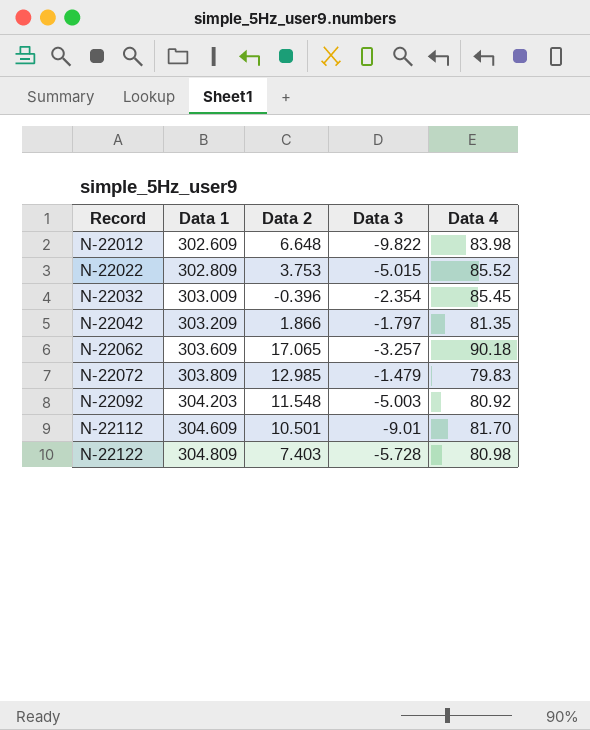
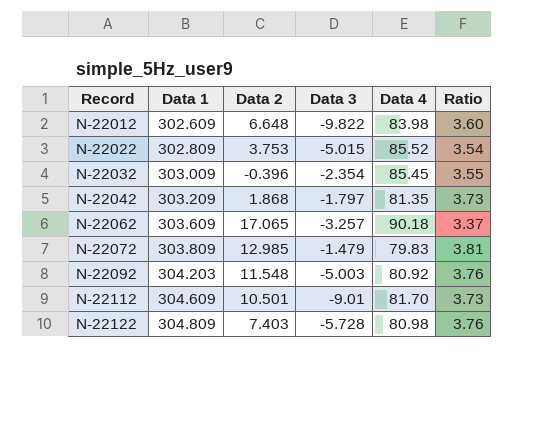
column Ratio | formula: none -> [Data 1] / [Data 4]
N-22042 | Data 2: 1.866 -> 1.868

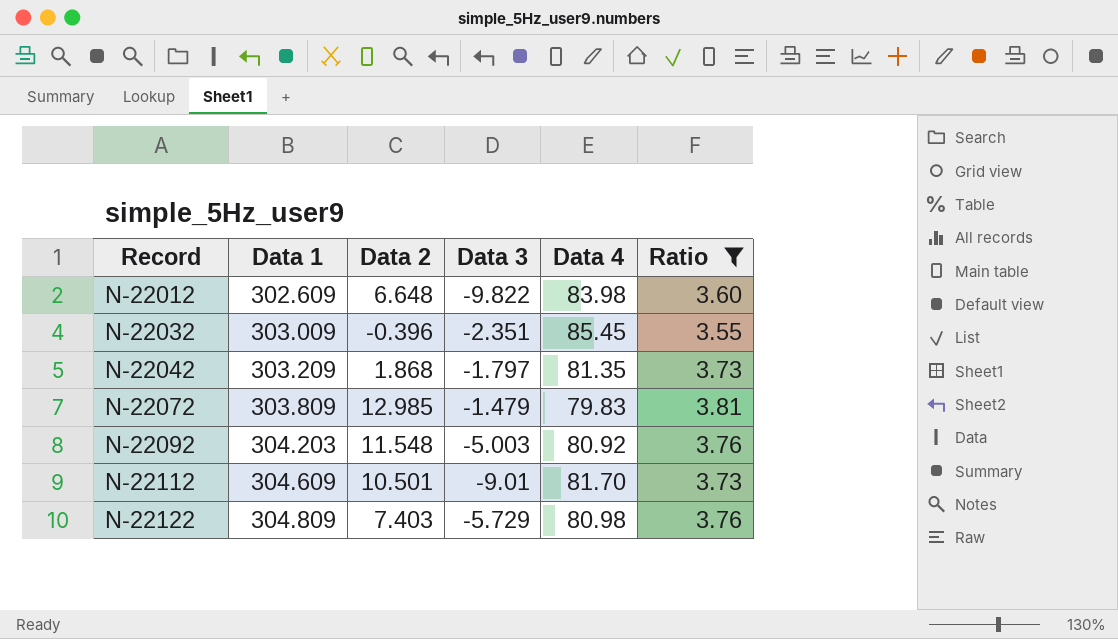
filter: none -> Ratio >= 3.55
N-22032 | Data 3: -2.354 -> -2.351
N-22122 | Data 3: -5.728 -> -5.729

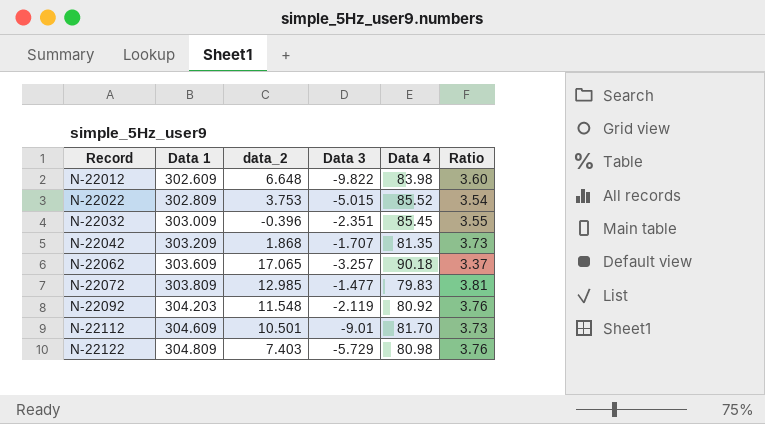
filter: Ratio >= 3.55 -> none
column name: Data 2 -> data_2
N-22042 | Data 3: -1.797 -> -1.707
N-22072 | Data 3: -1.479 -> -1.477
N-22092 | Data 3: -5.003 -> -2.119

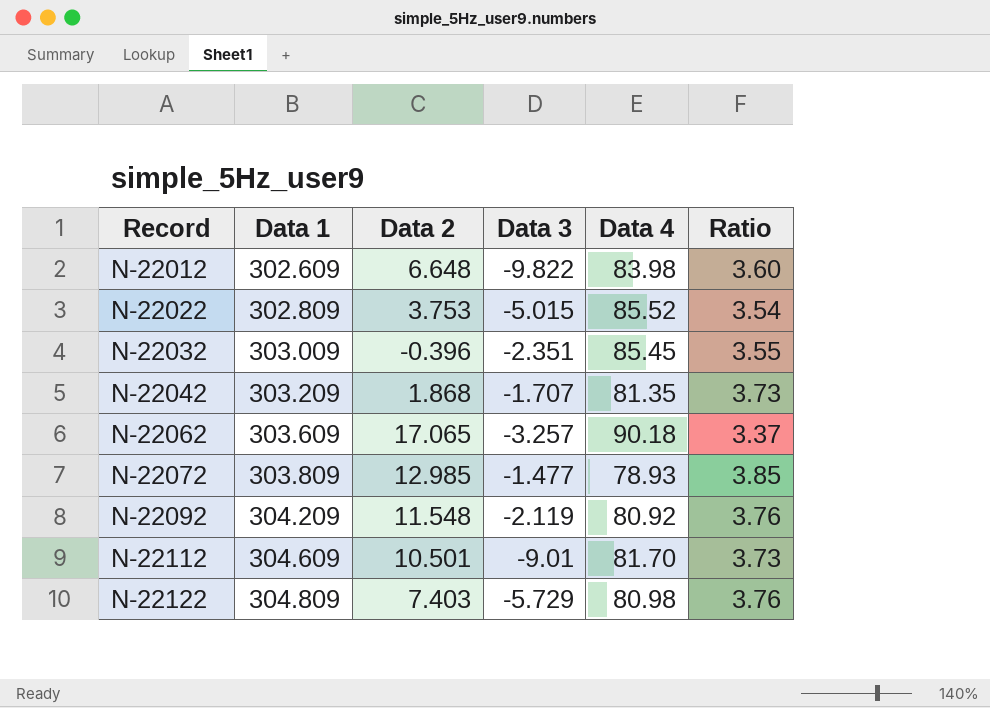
column name: data_2 -> Data 2
N-22072 | Data 4: 79.83 -> 78.93
N-22072 | Ratio: 3.81 -> 3.85
N-22092 | Data 1: 304.203 -> 304.209

